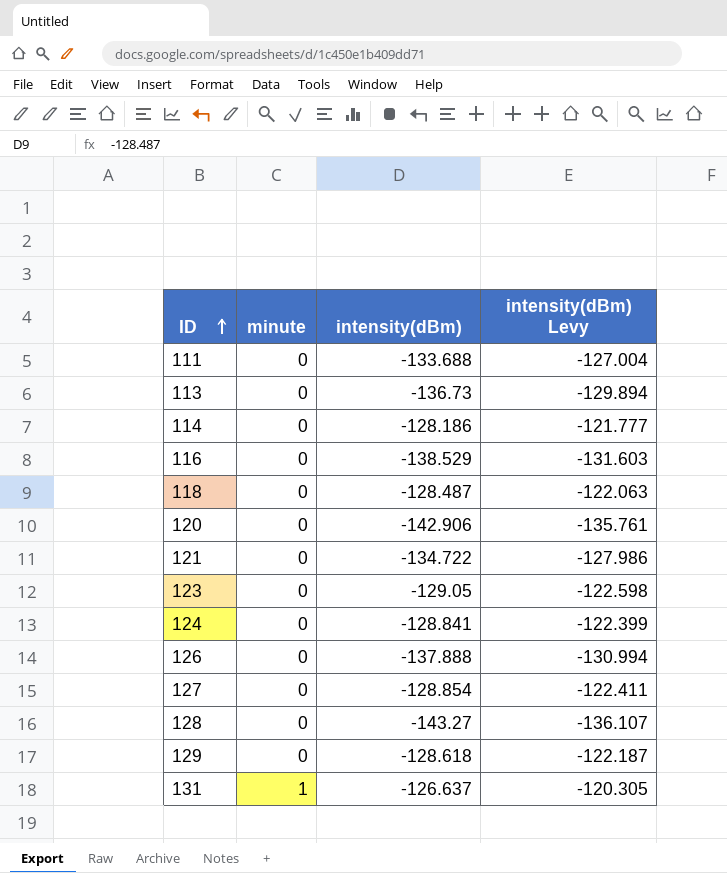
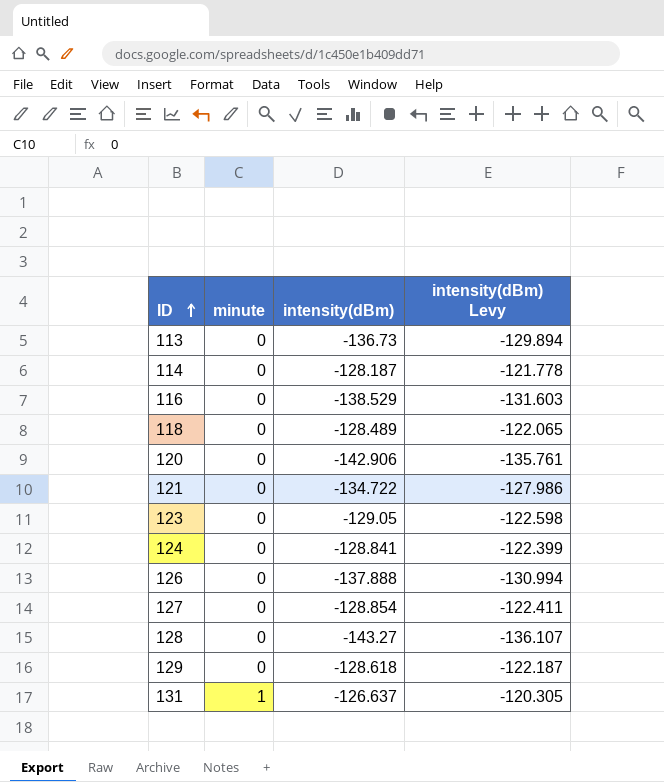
row 111: 0 | -133.688 | -127.004 -> none
114 | intensity(dBm): -128.186 -> -128.187
114 | intensity(dBm) Levy: -121.777 -> -121.778
118 | intensity(dBm): -128.487 -> -128.489
118 | intensity(dBm) Levy: -122.063 -> -122.065

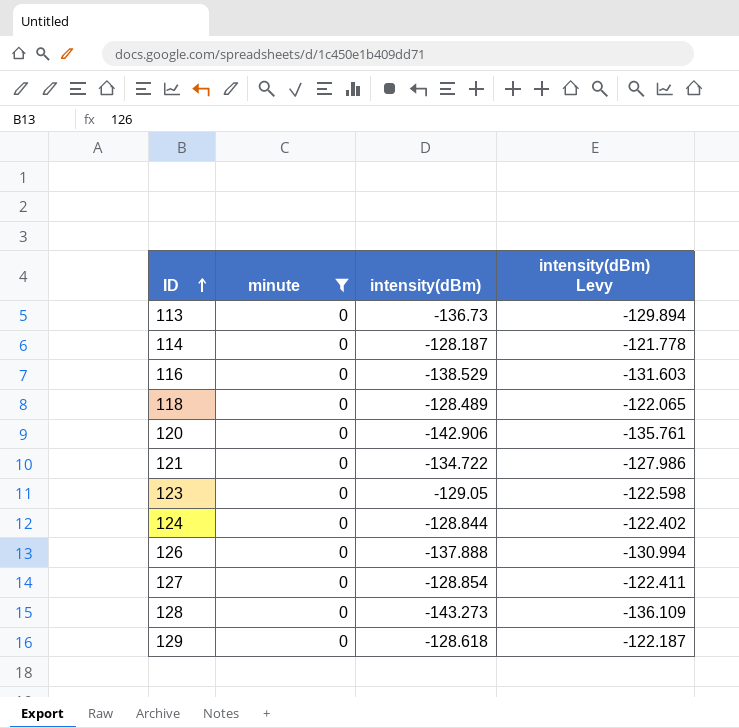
filter: none -> minute = 0
124 | intensity(dBm): -128.841 -> -128.844
124 | intensity(dBm) Levy: -122.399 -> -122.402
128 | intensity(dBm): -143.27 -> -143.273
128 | intensity(dBm) Levy: -136.107 -> -136.109

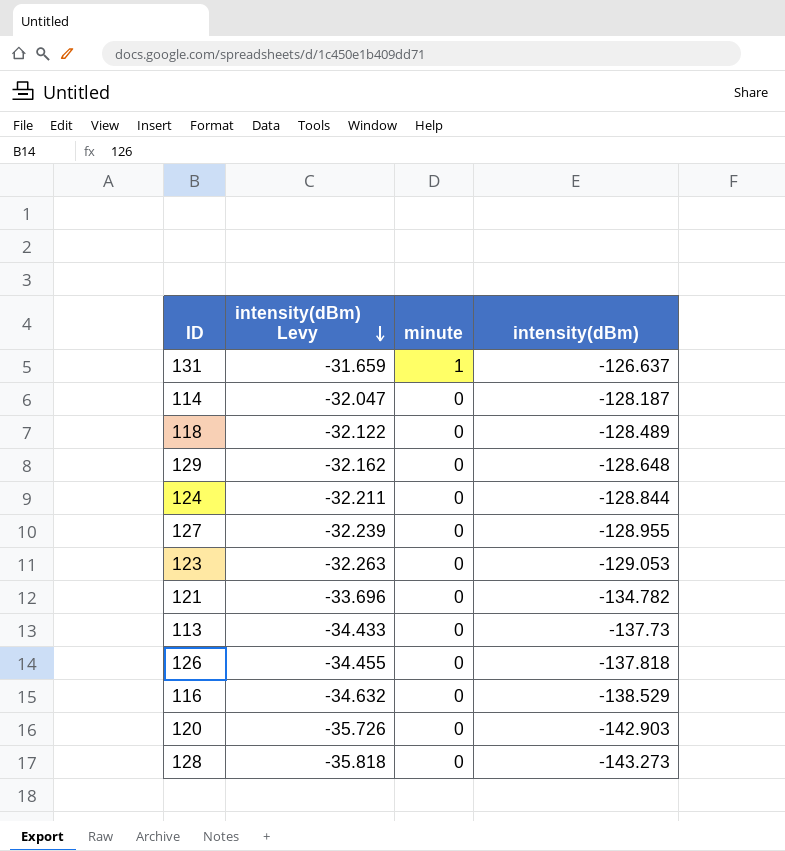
filter: minute = 0 -> none
row order: ID ascending -> intensity(dBm) Levy descending
column intensity(dBm) Levy | formula: [intensity(dBm)] * 0.95 -> [intensity(dBm)] * 0.25
column intensity(dBm) Levy | position: 4 -> 2
129 | intensity(dBm): -128.618 -> -128.648
127 | intensity(dBm): -128.854 -> -128.955
123 | intensity(dBm): -129.05 -> -129.053
121 | intensity(dBm): -134.722 -> -134.782
113 | intensity(dBm): -136.73 -> -137.73
126 | intensity(dBm): -137.888 -> -137.818
120 | intensity(dBm): -142.906 -> -142.903

